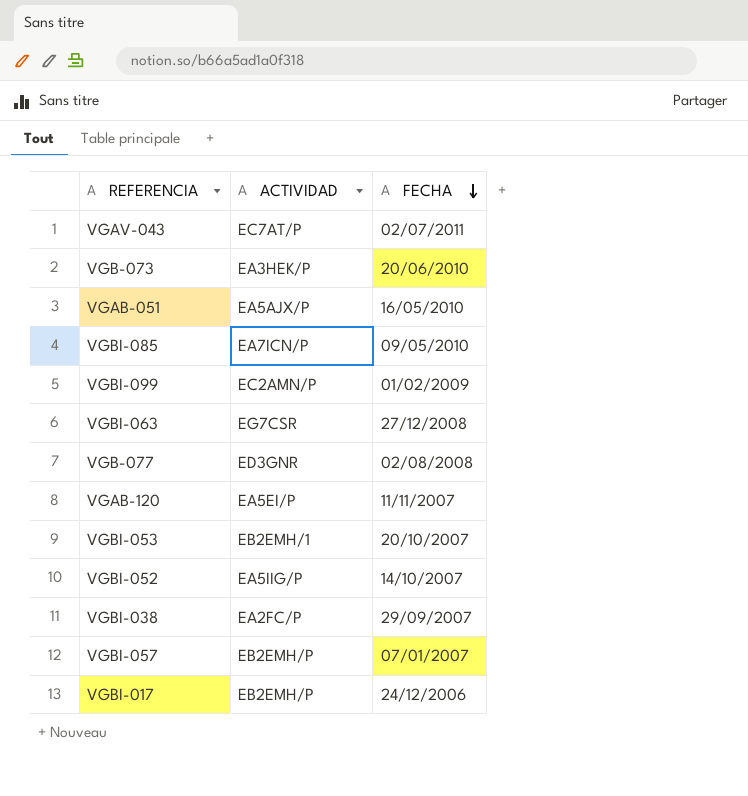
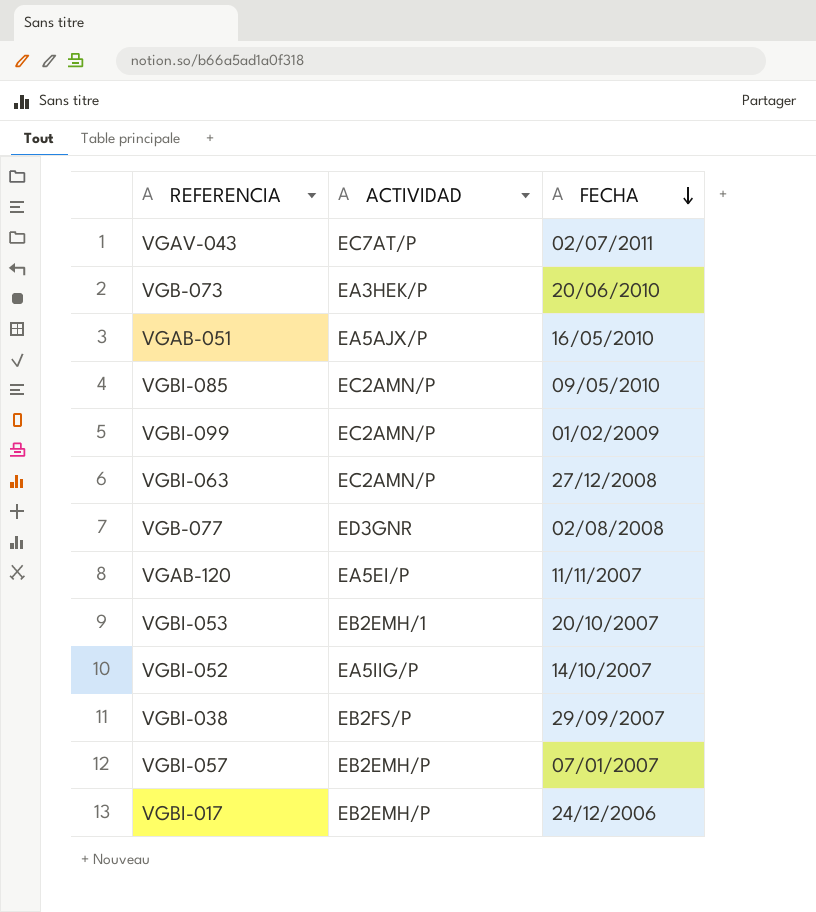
VGBI-085 | ACTIVIDAD: EA7ICN/P -> EC2AMN/P
VGBI-063 | ACTIVIDAD: EG7CSR -> EC2AMN/P
VGBI-038 | ACTIVIDAD: EA2FC/P -> EB2FS/P

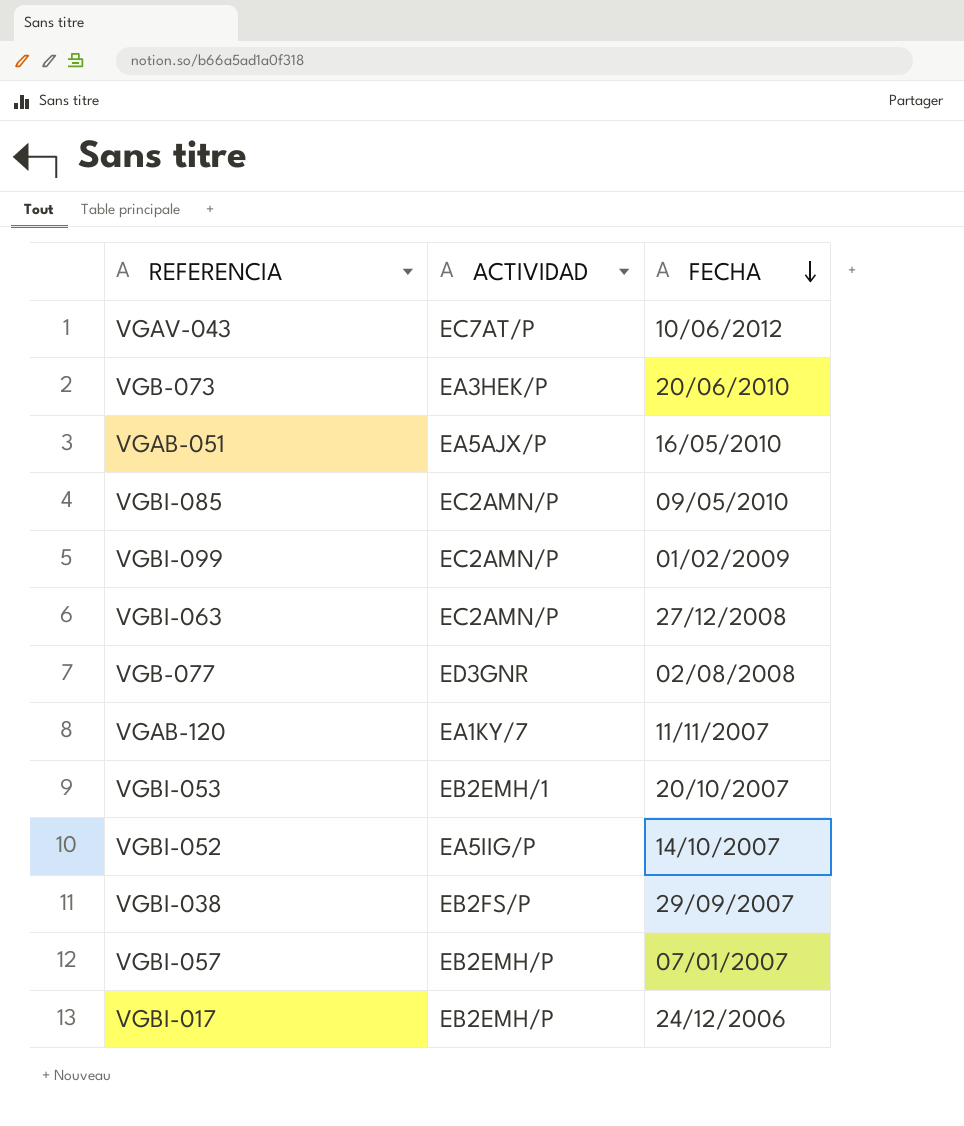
VGAV-043 | FECHA: 02/07/2011 -> 10/06/2012
VGAB-120 | ACTIVIDAD: EA5EI/P -> EA1KY/7

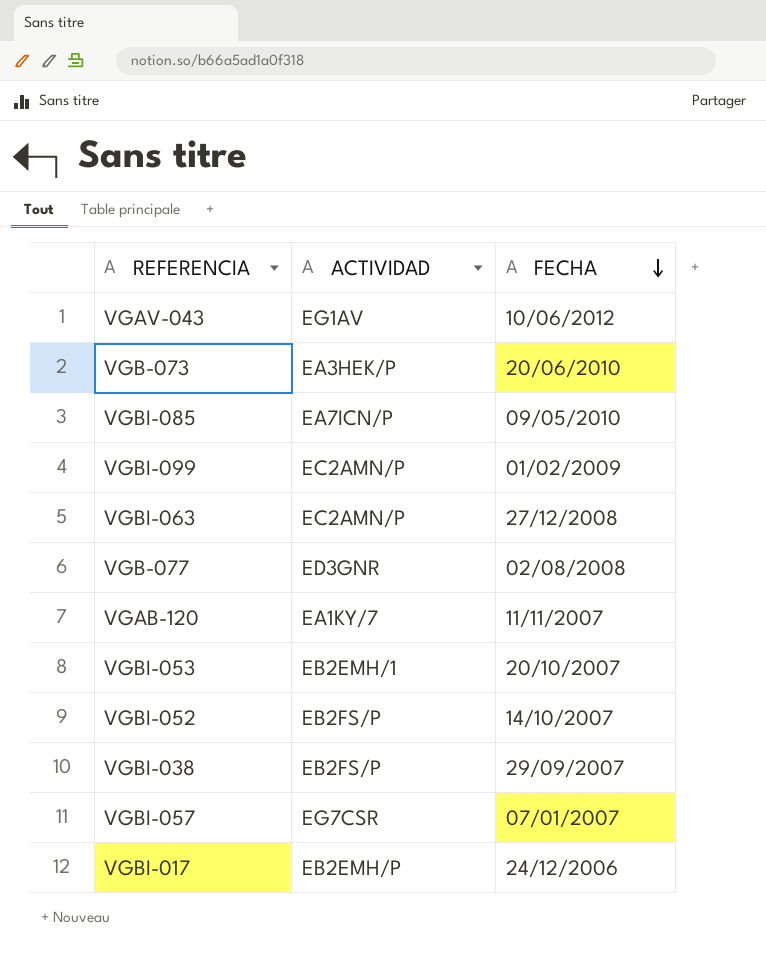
row VGAB-051: EA5AJX/P | 16/05/2010 -> none
VGAV-043 | ACTIVIDAD: EC7AT/P -> EG1AV
VGBI-085 | ACTIVIDAD: EC2AMN/P -> EA7ICN/P
VGBI-052 | ACTIVIDAD: EA5IIG/P -> EB2FS/P
VGBI-057 | ACTIVIDAD: EB2EMH/P -> EG7CSR

